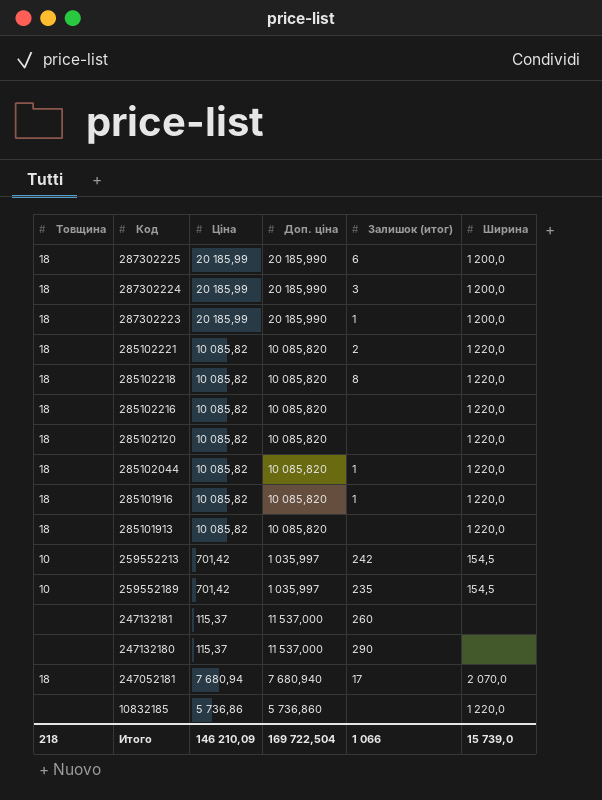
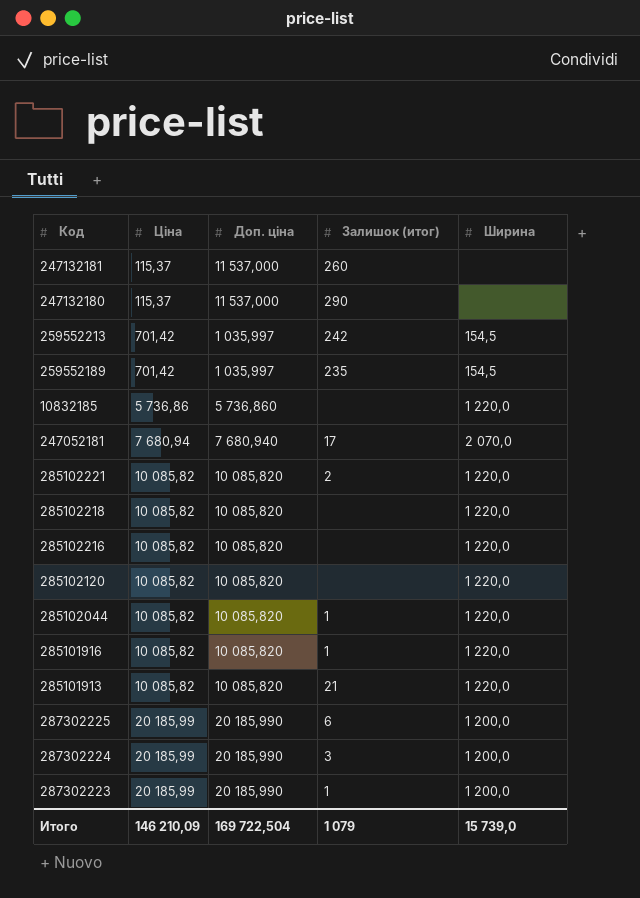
row order: Код descending -> Ціна ascending
column Товщина | position: 1 -> none
285102218 | Залишок (итог): 8 -> none
285101913 | Залишок (итог): none -> 21
Итого | Залишок (итог): 1 066 -> 1 079

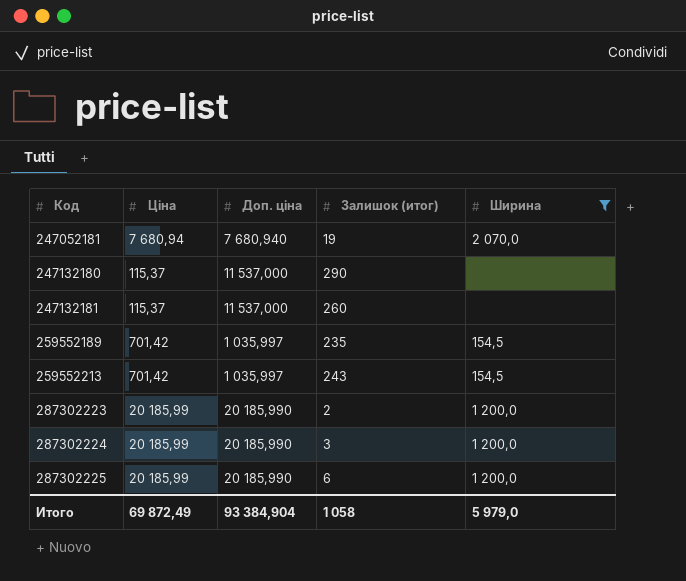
filter: none -> Ширина != 1 220,0
row order: Ціна ascending -> Код ascending
247052181 | Залишок (итог): 17 -> 19
259552213 | Залишок (итог): 242 -> 243
287302223 | Залишок (итог): 1 -> 2
Итого | Ціна: 146 210,09 -> 69 872,49
Итого | Доп. ціна: 169 722,504 -> 93 384,904
Итого | Залишок (итог): 1 079 -> 1 058
Итого | Ширина: 15 739,0 -> 5 979,0

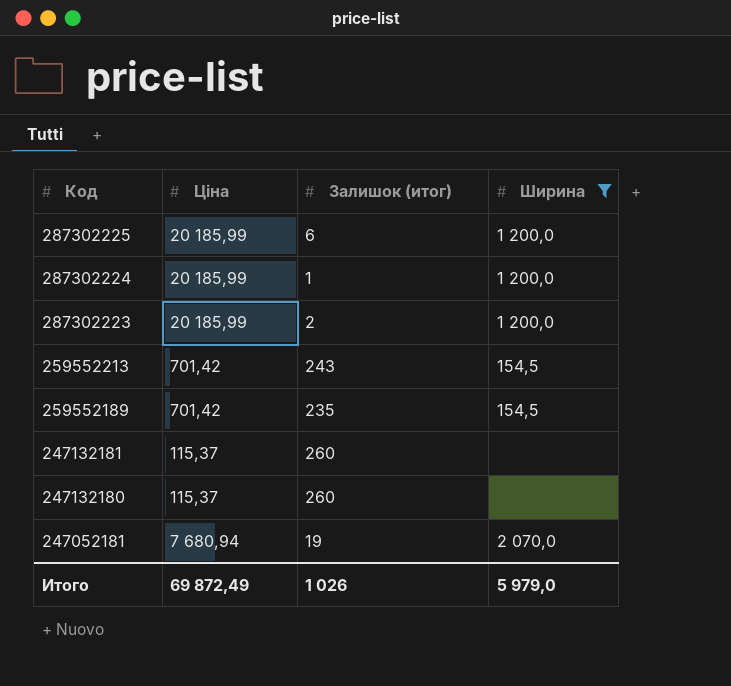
row order: Код ascending -> Код descending
column Доп. ціна | position: 3 -> none
287302224 | Залишок (итог): 3 -> 1
247132180 | Залишок (итог): 290 -> 260
Итого | Залишок (итог): 1 058 -> 1 026

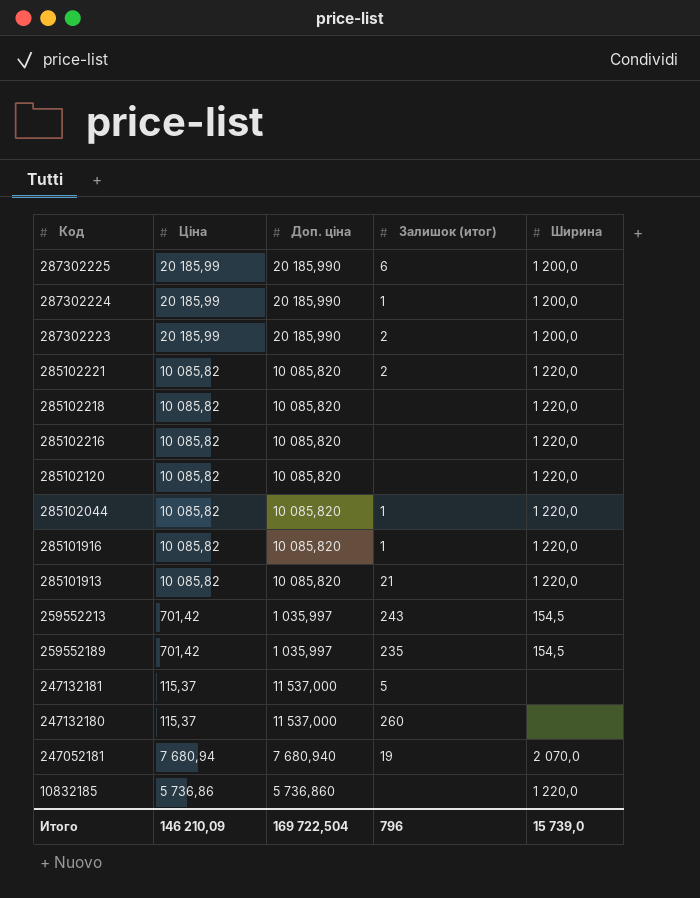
filter: Ширина != 1 220,0 -> none
column Доп. ціна | position: none -> 3
247132181 | Залишок (итог): 260 -> 5
Итого | Ціна: 69 872,49 -> 146 210,09
Итого | Залишок (итог): 1 026 -> 796
Итого | Ширина: 5 979,0 -> 15 739,0

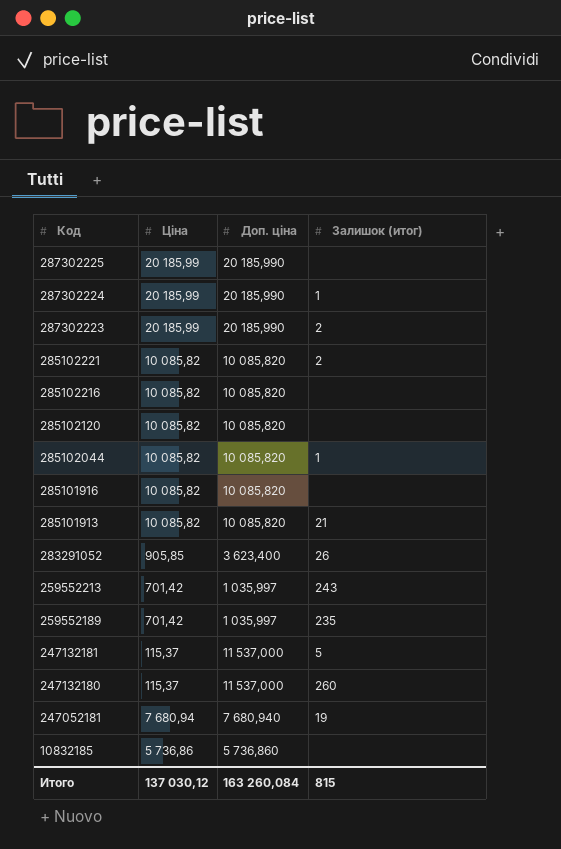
column Ширина | position: 5 -> none
row 285102218: 10 085,82 | 10 085,820 | none | 1 220,0 -> none
287302225 | Залишок (итог): 6 -> none
285101916 | Залишок (итог): 1 -> none
row 283291052: none -> 905,85 | 3 623,400 | 26
Итого | Ціна: 146 210,09 -> 137 030,12
Итого | Доп. ціна: 169 722,504 -> 163 260,084
Итого | Залишок (итог): 796 -> 815

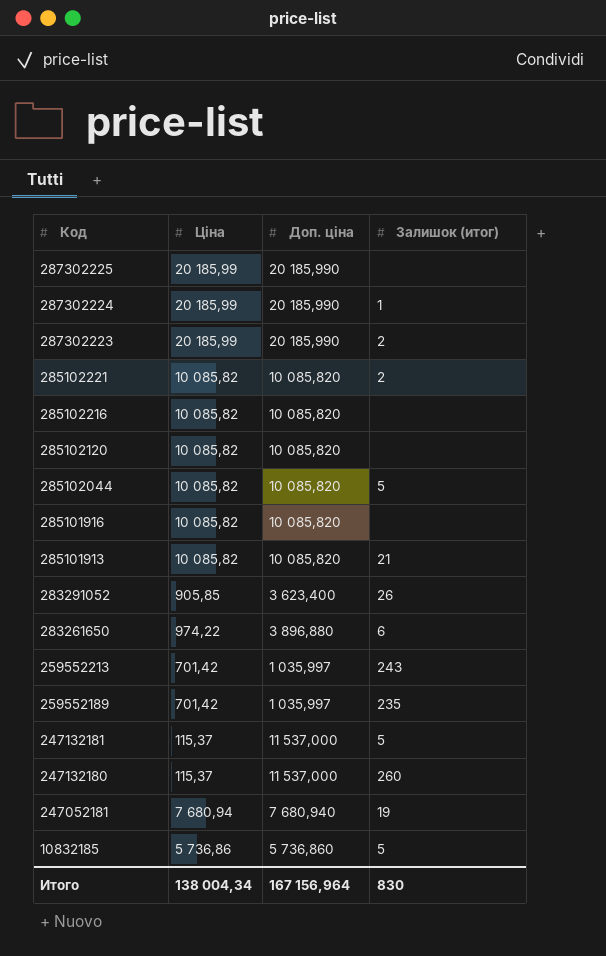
285102044 | Залишок (итог): 1 -> 5
row 283261650: none -> 974,22 | 3 896,880 | 6
10832185 | Залишок (итог): none -> 5
Итого | Ціна: 137 030,12 -> 138 004,34
Итого | Доп. ціна: 163 260,084 -> 167 156,964
Итого | Залишок (итог): 815 -> 830

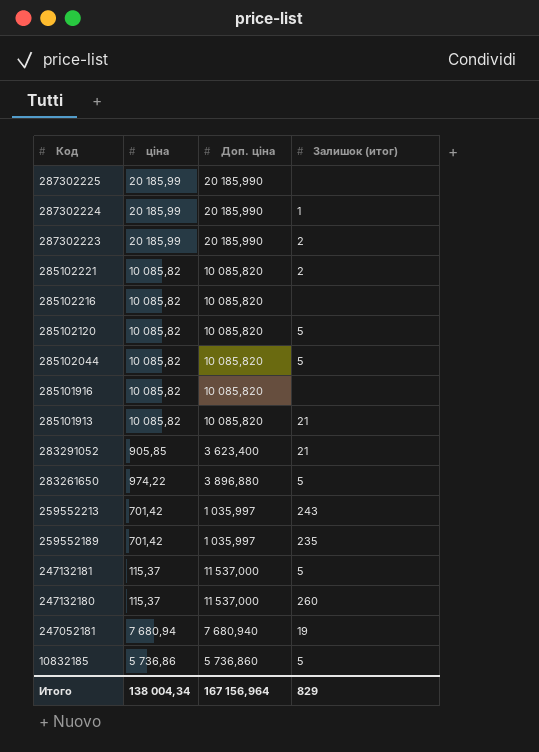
column name: Ціна -> ціна
285102120 | Залишок (итог): none -> 5
283291052 | Залишок (итог): 26 -> 21
283261650 | Залишок (итог): 6 -> 5
Итого | Залишок (итог): 830 -> 829

